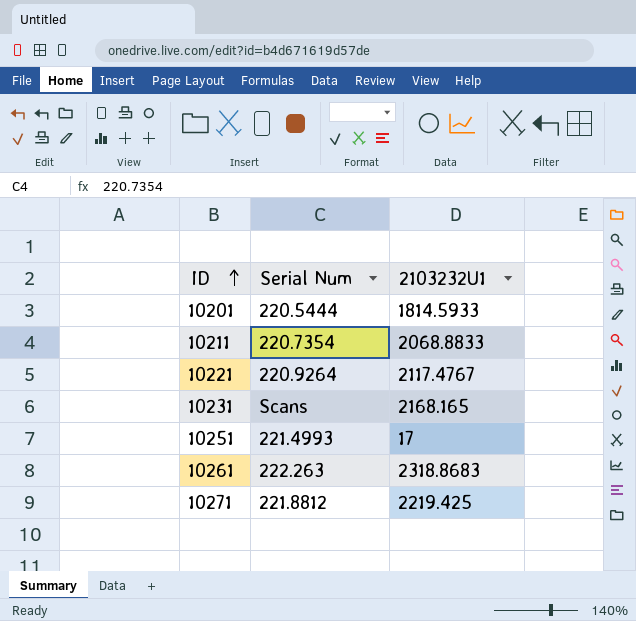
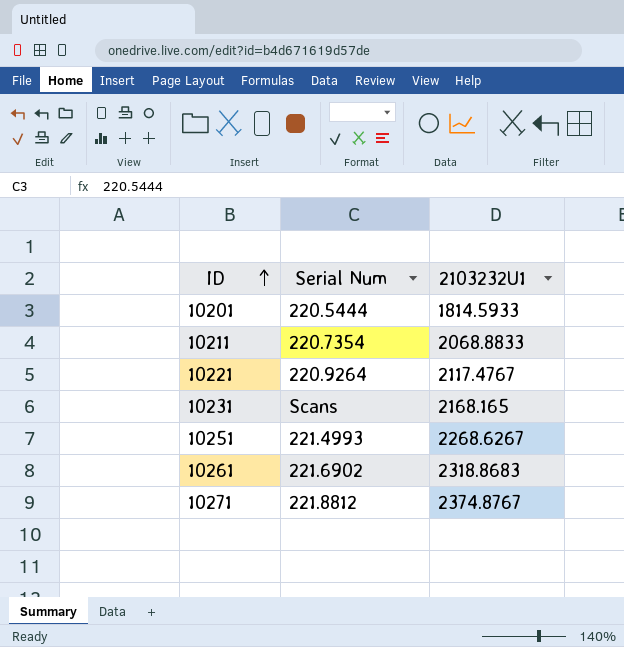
10251 | 2103232U1: 17 -> 2268.6267
10261 | Serial Num: 222.263 -> 221.6902
10271 | 2103232U1: 2219.425 -> 2374.8767

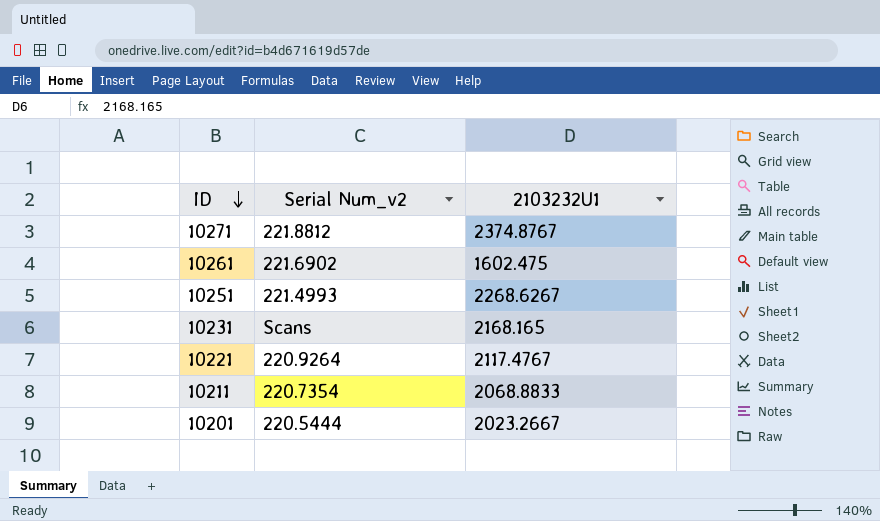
row order: ID ascending -> ID descending
column name: Serial Num -> Serial Num_v2
10261 | 2103232U1: 2318.8683 -> 1602.475
10201 | 2103232U1: 1814.5933 -> 2023.2667

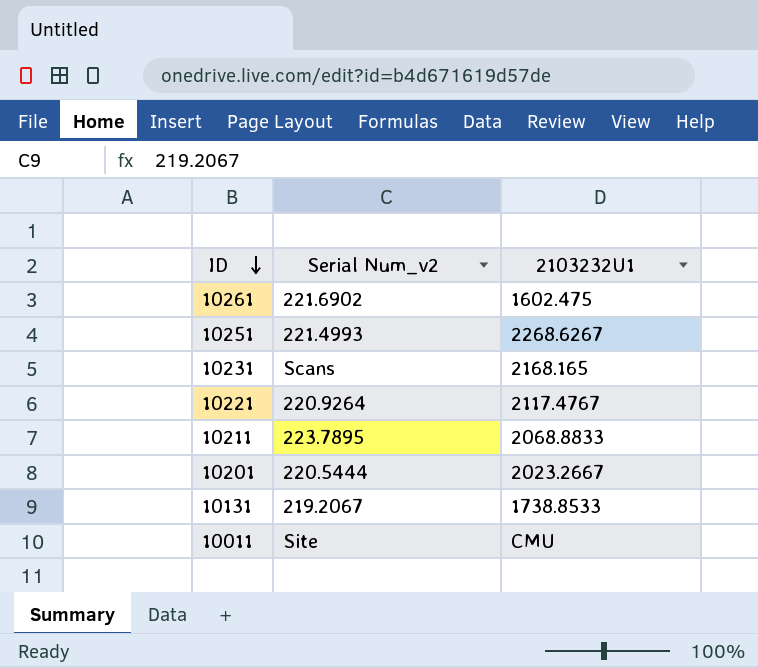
row 10271: 221.8812 | 2374.8767 -> none
10211 | Serial Num_v2: 220.7354 -> 223.7895
row 10131: none -> 219.2067 | 1738.8533
row 10011: none -> Site | CMU

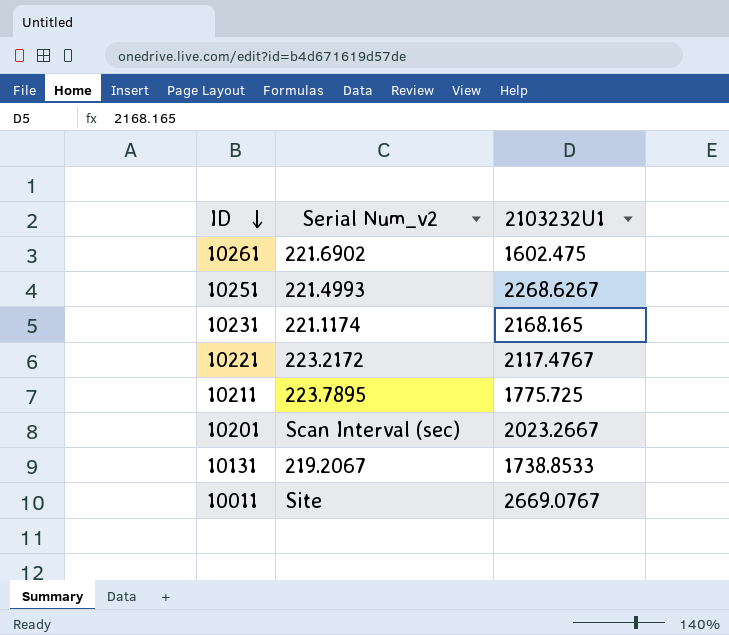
10231 | Serial Num_v2: Scans -> 221.1174
10221 | Serial Num_v2: 220.9264 -> 223.2172
10211 | 2103232U1: 2068.8833 -> 1775.725
10201 | Serial Num_v2: 220.5444 -> Scan Interval (sec)
10011 | 2103232U1: CMU -> 2669.0767

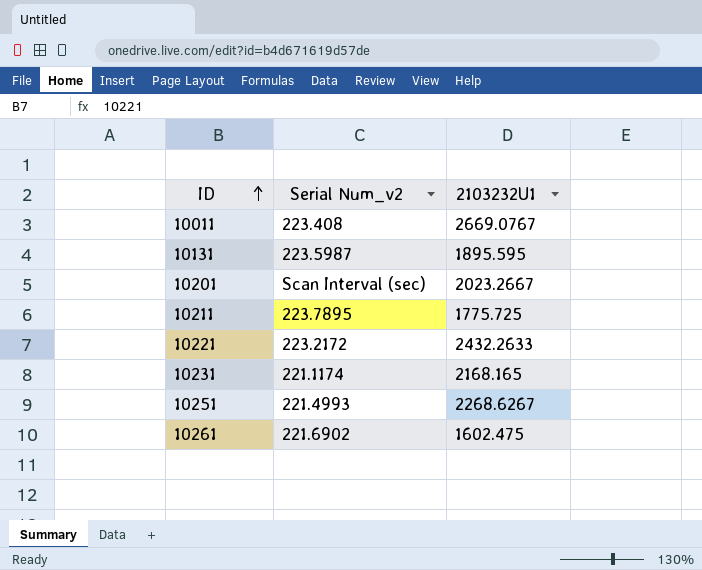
row order: ID descending -> ID ascending
10011 | Serial Num_v2: Site -> 223.408
10131 | Serial Num_v2: 219.2067 -> 223.5987
10131 | 2103232U1: 1738.8533 -> 1895.595
10221 | 2103232U1: 2117.4767 -> 2432.2633

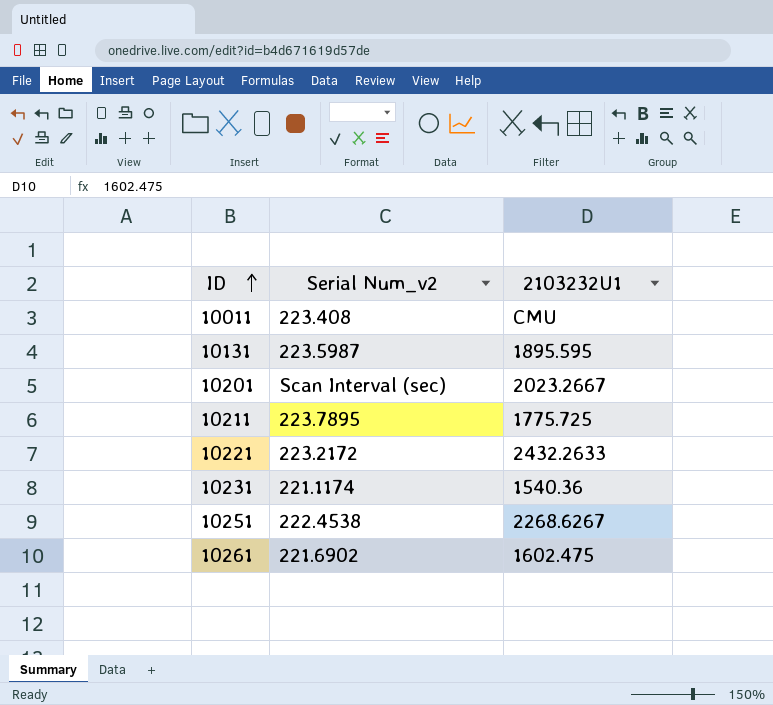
10011 | 2103232U1: 2669.0767 -> CMU
10231 | 2103232U1: 2168.165 -> 1540.36
10251 | Serial Num_v2: 221.4993 -> 222.4538

